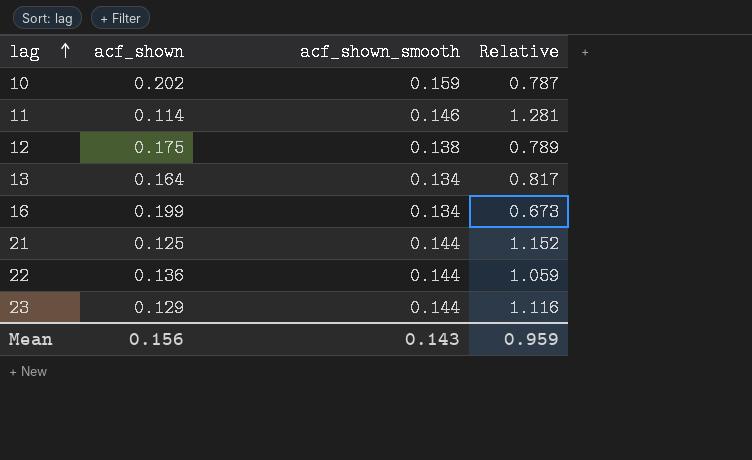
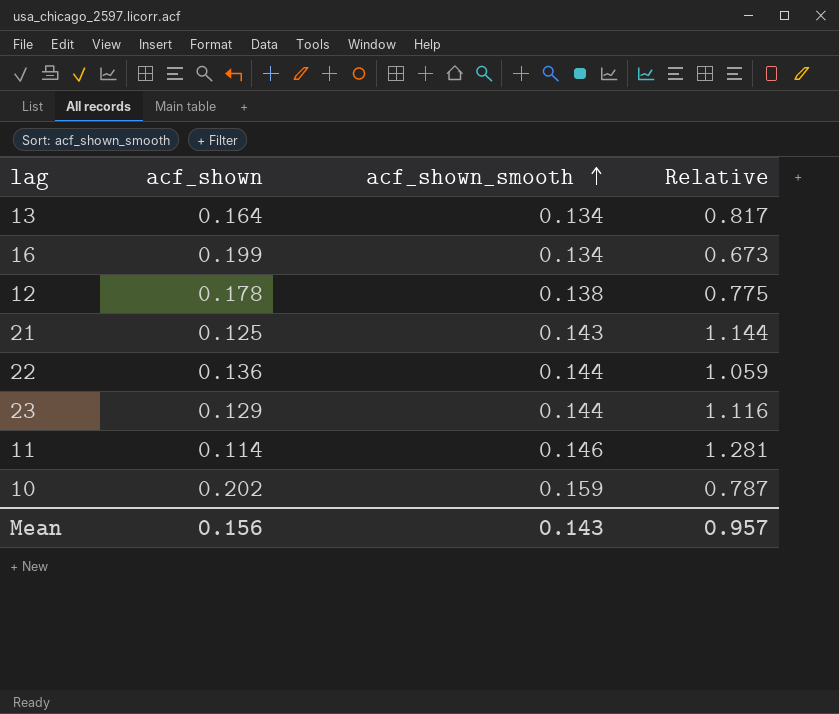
row order: lag ascending -> acf_shown_smooth ascending
12 | acf_shown: 0.175 -> 0.178
12 | Relative: 0.789 -> 0.775
21 | acf_shown_smooth: 0.144 -> 0.143
21 | Relative: 1.152 -> 1.144
Mean | Relative: 0.959 -> 0.957

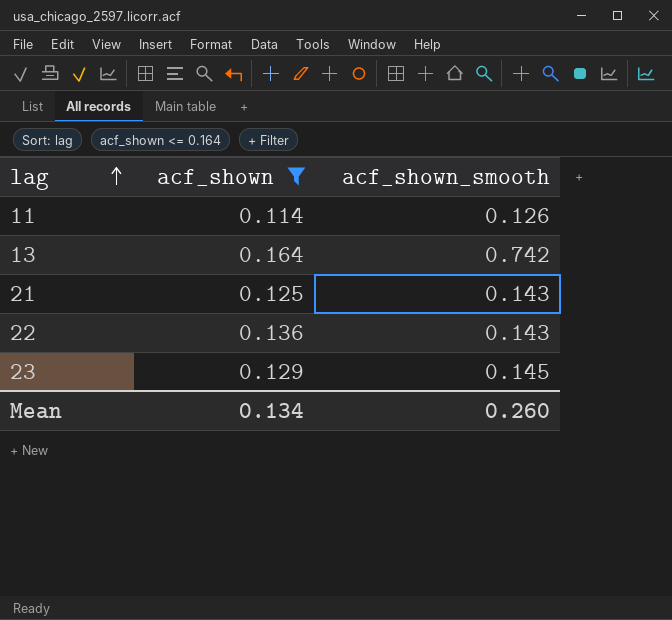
filter: none -> acf_shown <= 0.164
row order: acf_shown_smooth ascending -> lag ascending
column Relative | formula: [acf_shown_smooth] / [acf_shown] -> none
11 | acf_shown_smooth: 0.146 -> 0.126
13 | acf_shown_smooth: 0.134 -> 0.742
22 | acf_shown_smooth: 0.144 -> 0.143
23 | acf_shown_smooth: 0.144 -> 0.145
Mean | acf_shown: 0.156 -> 0.134
Mean | acf_shown_smooth: 0.143 -> 0.260

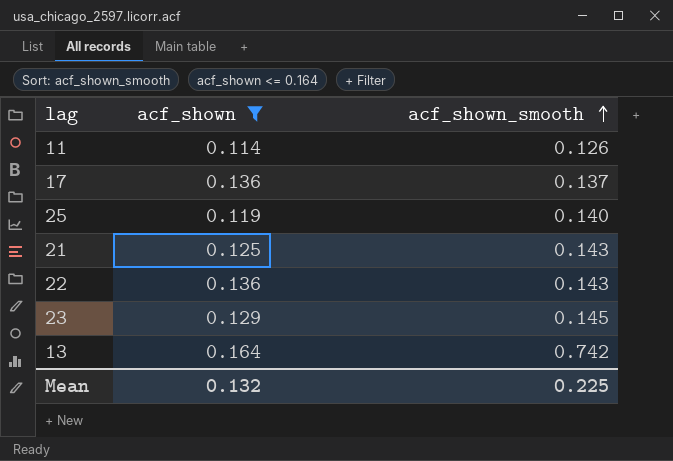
row order: lag ascending -> acf_shown_smooth ascending
row 17: none -> 0.136 | 0.137
row 25: none -> 0.119 | 0.140
Mean | acf_shown: 0.134 -> 0.132
Mean | acf_shown_smooth: 0.260 -> 0.225

